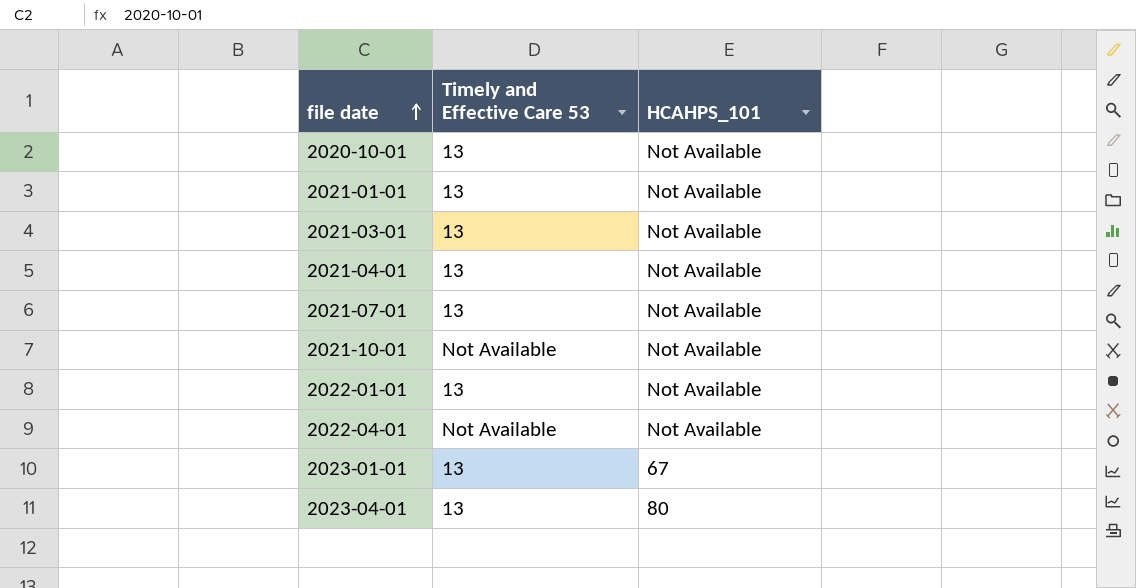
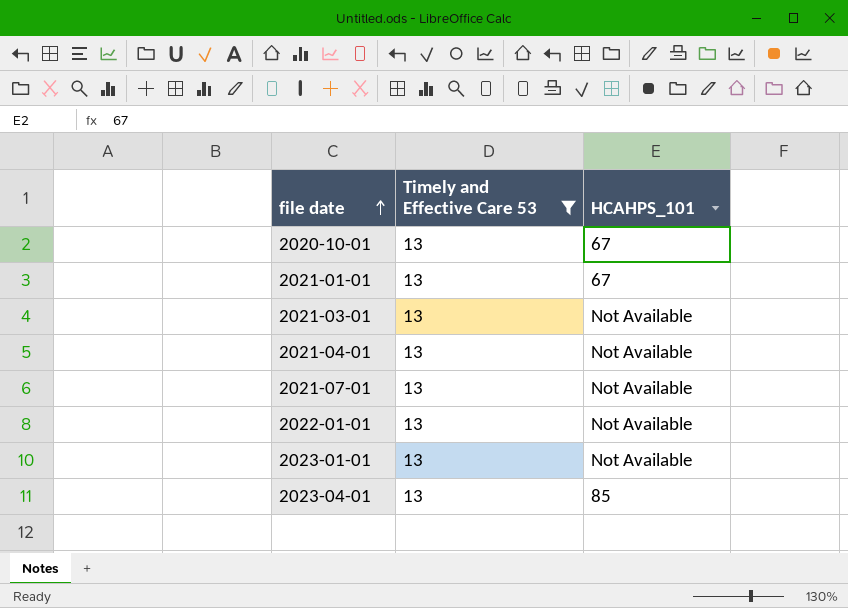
filter: none -> Timely and Effective Care 53 = 13
2020-10-01 | HCAHPS_101: Not Available -> 67
2021-01-01 | HCAHPS_101: Not Available -> 67
2023-01-01 | HCAHPS_101: 67 -> Not Available
2023-04-01 | HCAHPS_101: 80 -> 85

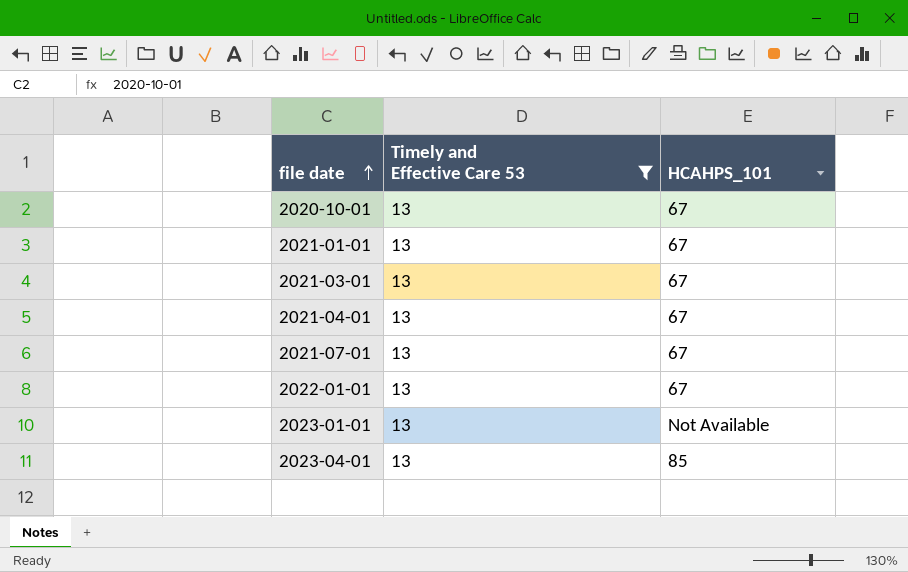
2021-03-01 | HCAHPS_101: Not Available -> 67
2021-04-01 | HCAHPS_101: Not Available -> 67
2021-07-01 | HCAHPS_101: Not Available -> 67
2022-01-01 | HCAHPS_101: Not Available -> 67

